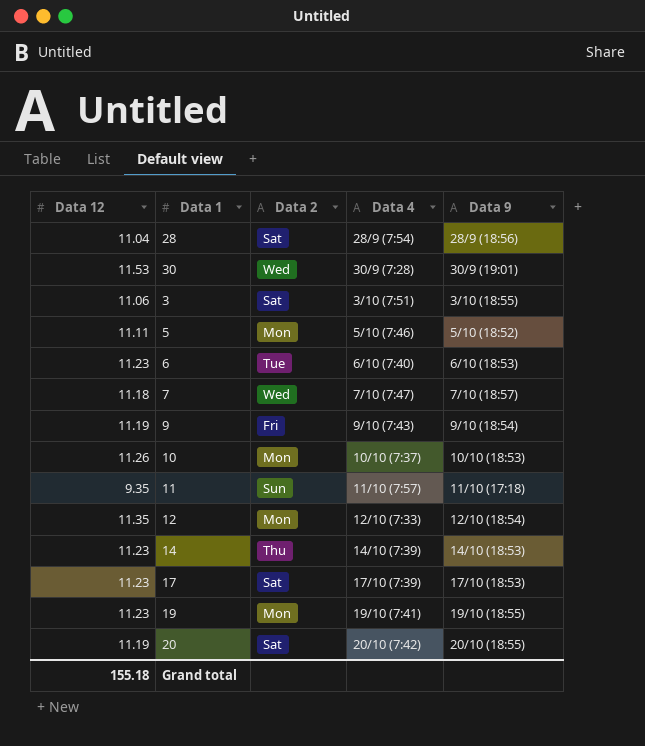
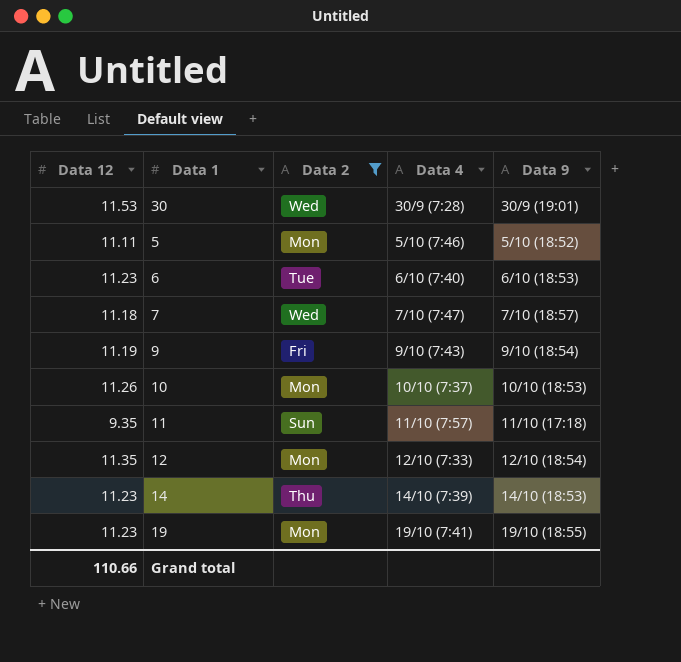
filter: none -> Data 2 != Sat
Grand total | Data 12: 155.18 -> 110.66

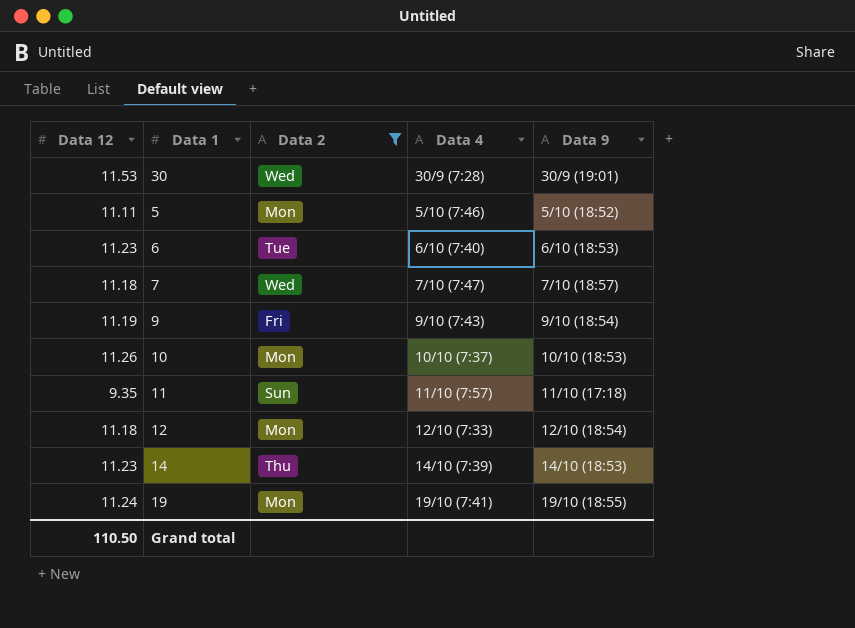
12 | Data 12: 11.35 -> 11.18
19 | Data 12: 11.23 -> 11.24
Grand total | Data 12: 110.66 -> 110.50

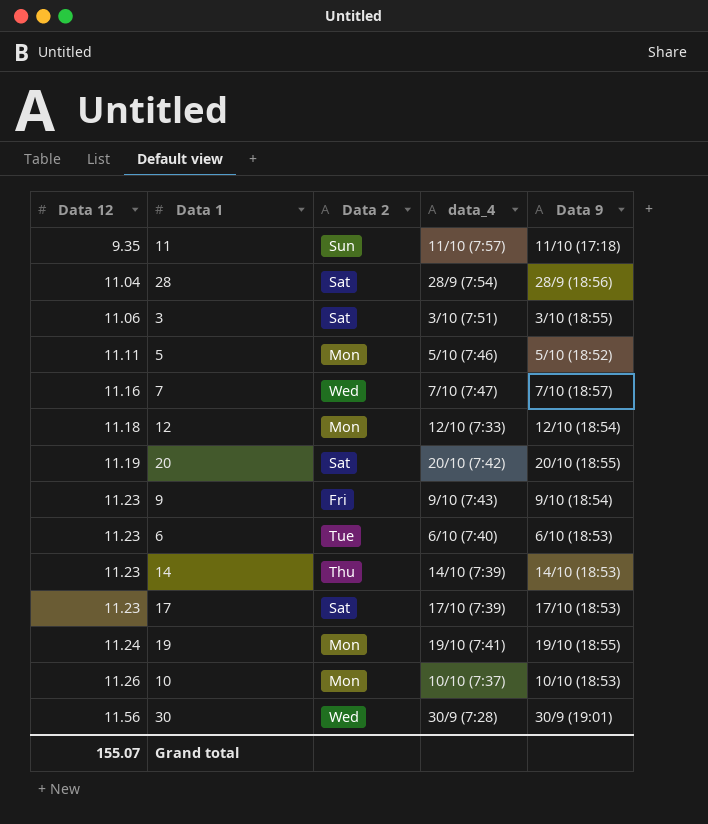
filter: Data 2 != Sat -> none
row order: none -> Data 12 ascending
column name: Data 4 -> data_4
7 | Data 12: 11.18 -> 11.16
9 | Data 12: 11.19 -> 11.23
30 | Data 12: 11.53 -> 11.56
Grand total | Data 12: 110.50 -> 155.07

